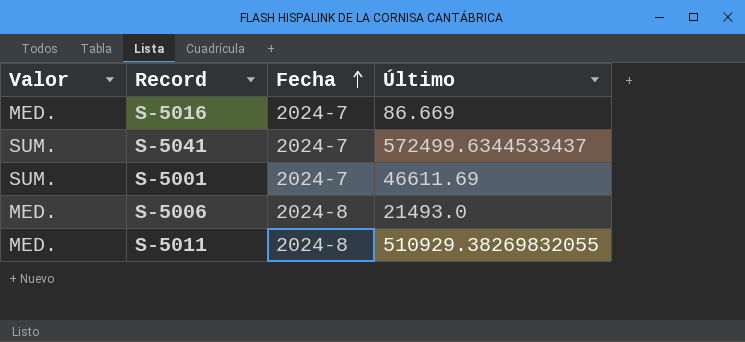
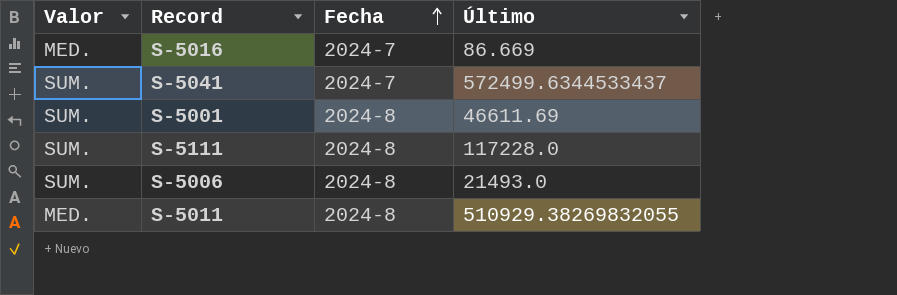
S-5001 | Fecha: 2024-7 -> 2024-8
row S-5111: none -> SUM. | 2024-8 | 117228.0
S-5006 | Valor: MED. -> SUM.

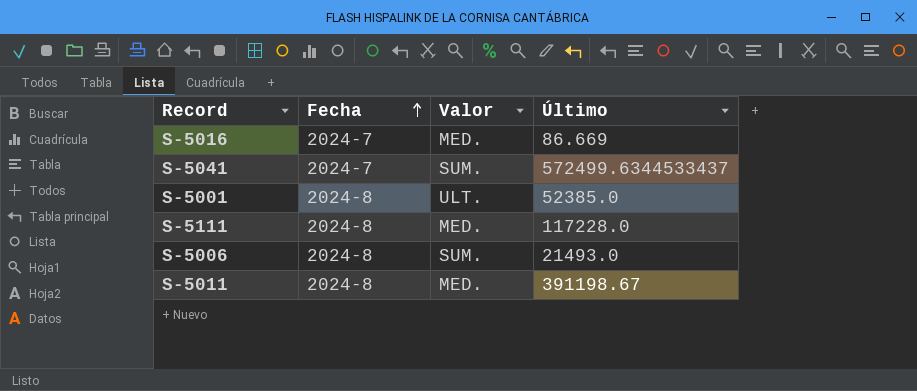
column Valor | position: 1 -> 3
S-5001 | Valor: SUM. -> ULT.
S-5001 | Último: 46611.69 -> 52385.0
S-5111 | Valor: SUM. -> MED.
S-5011 | Último: 510929.38269832055 -> 391198.67

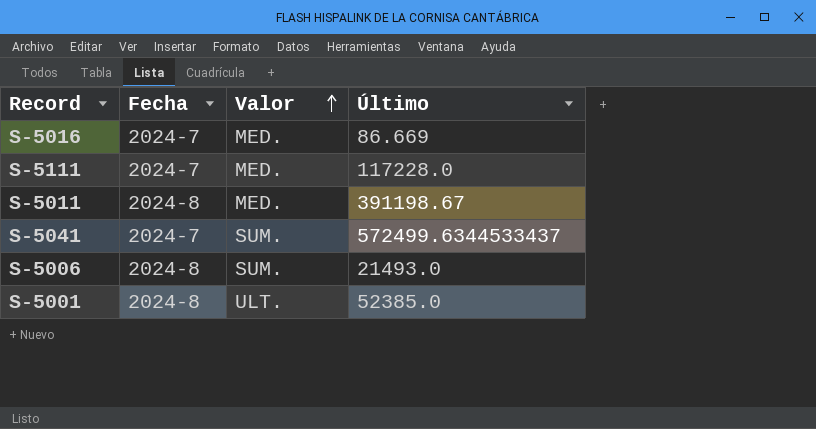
row order: Fecha ascending -> Valor ascending
S-5111 | Fecha: 2024-8 -> 2024-7

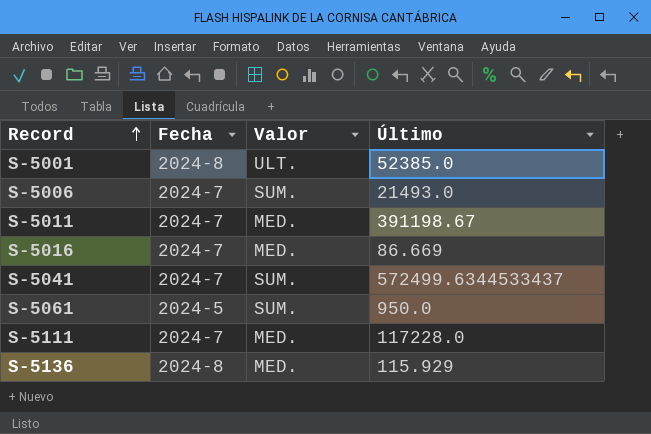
row order: Valor ascending -> Record ascending
S-5006 | Fecha: 2024-8 -> 2024-7
S-5011 | Fecha: 2024-8 -> 2024-7
row S-5061: none -> 2024-5 | SUM. | 950.0
row S-5136: none -> 2024-8 | MED. | 115.929

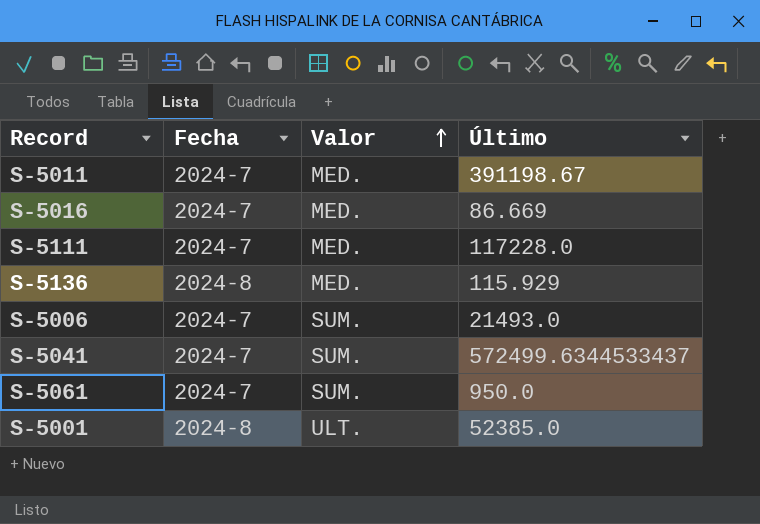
row order: Record ascending -> Valor ascending
S-5061 | Fecha: 2024-5 -> 2024-7

